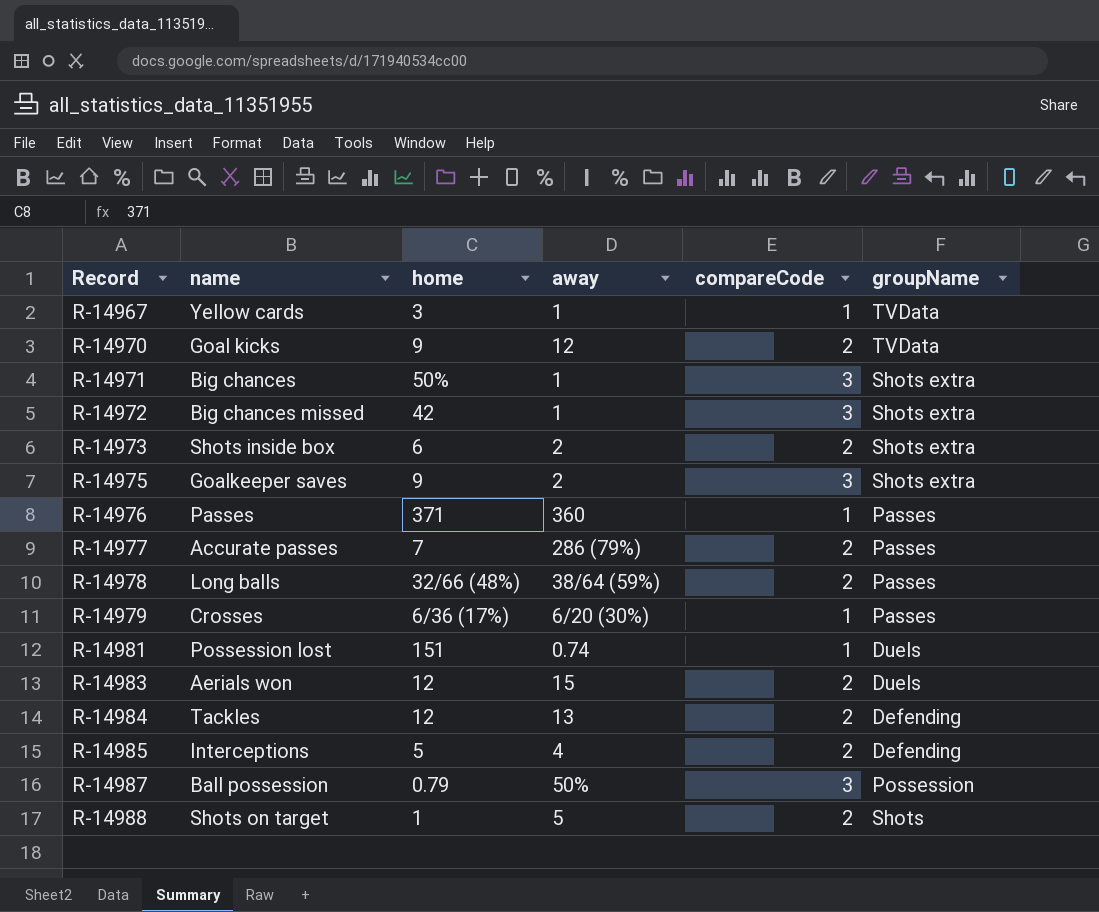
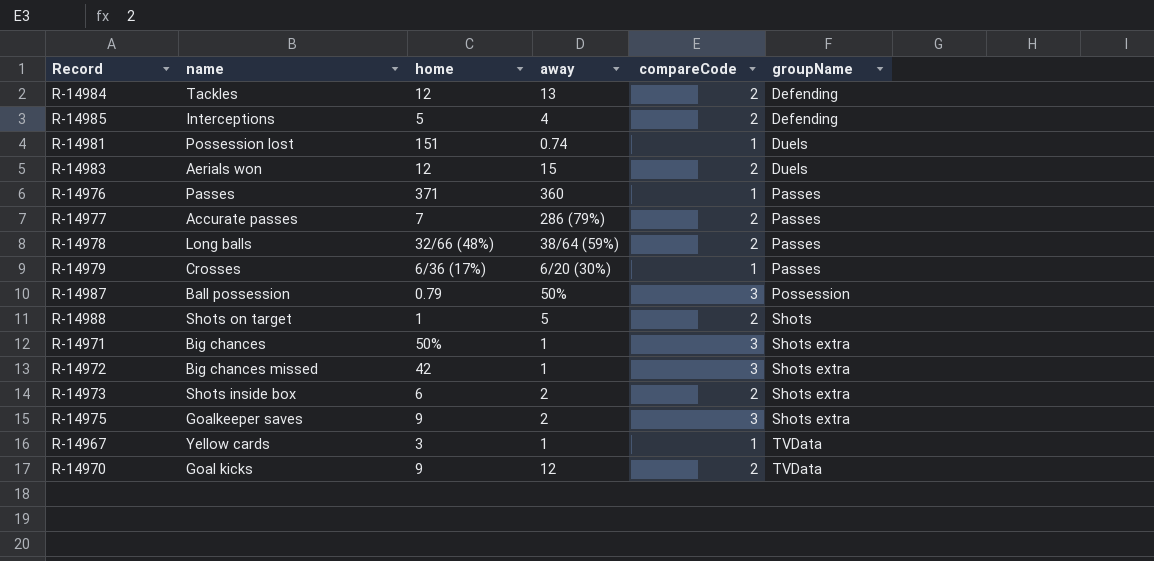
row order: Record ascending -> groupName ascending

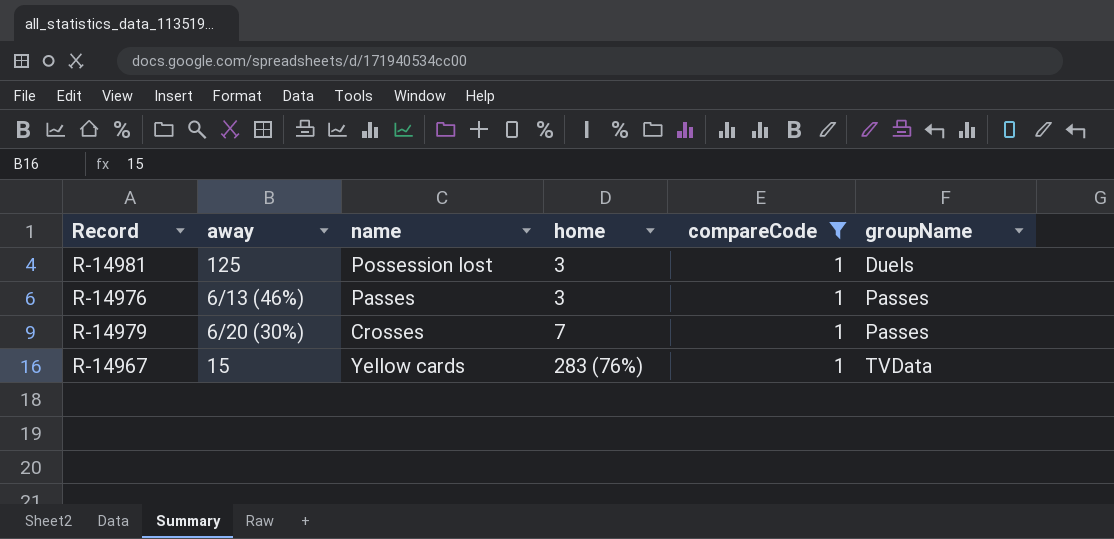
filter: none -> compareCode = 1
column away | position: 4 -> 2
R-14981 | away: 0.74 -> 125
R-14981 | home: 151 -> 3
R-14976 | away: 360 -> 6/13 (46%)
R-14976 | home: 371 -> 3
R-14979 | home: 6/36 (17%) -> 7
R-14967 | away: 1 -> 15
R-14967 | home: 3 -> 283 (76%)

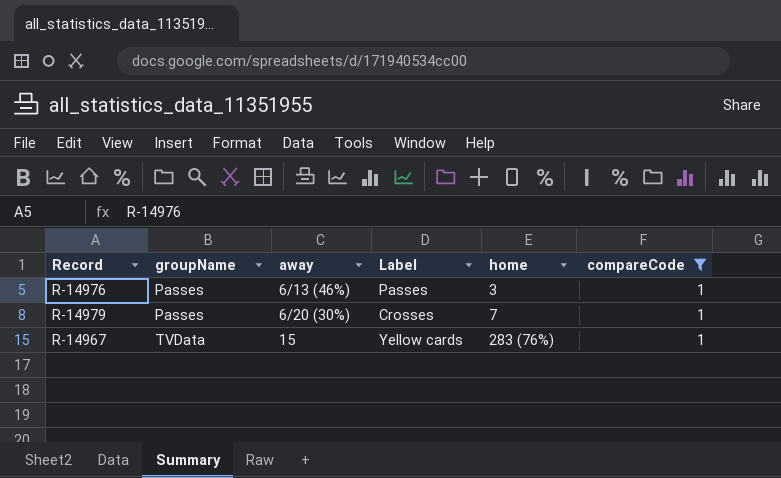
column groupName | position: 6 -> 2
column name: name -> Label
row R-14981: 125 | Possession lost | 3 | 1 | Duels -> none

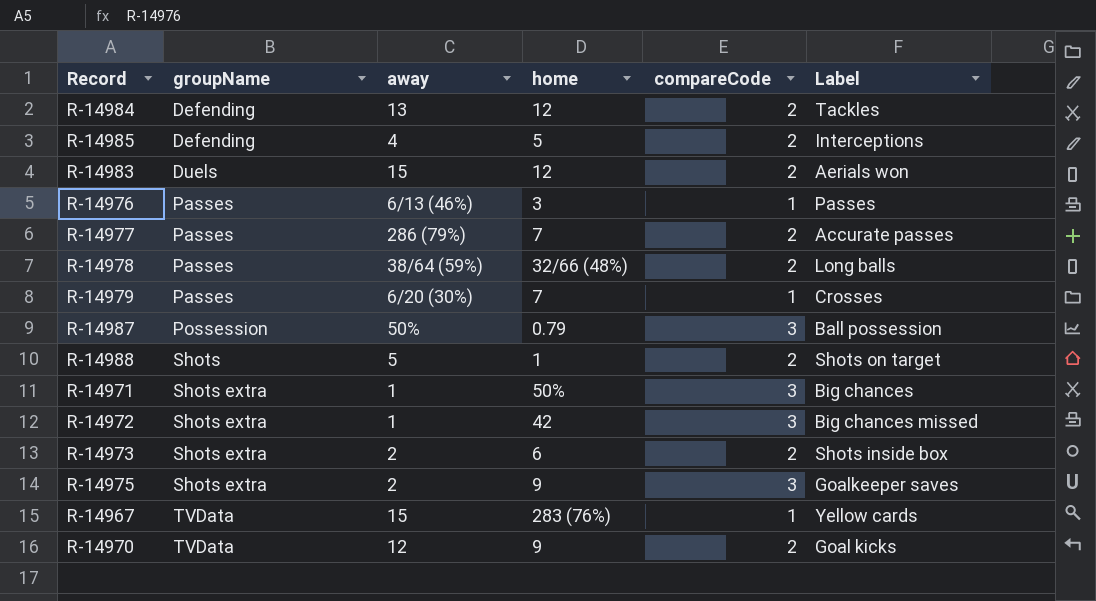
filter: compareCode = 1 -> none
column Label | position: 4 -> 6

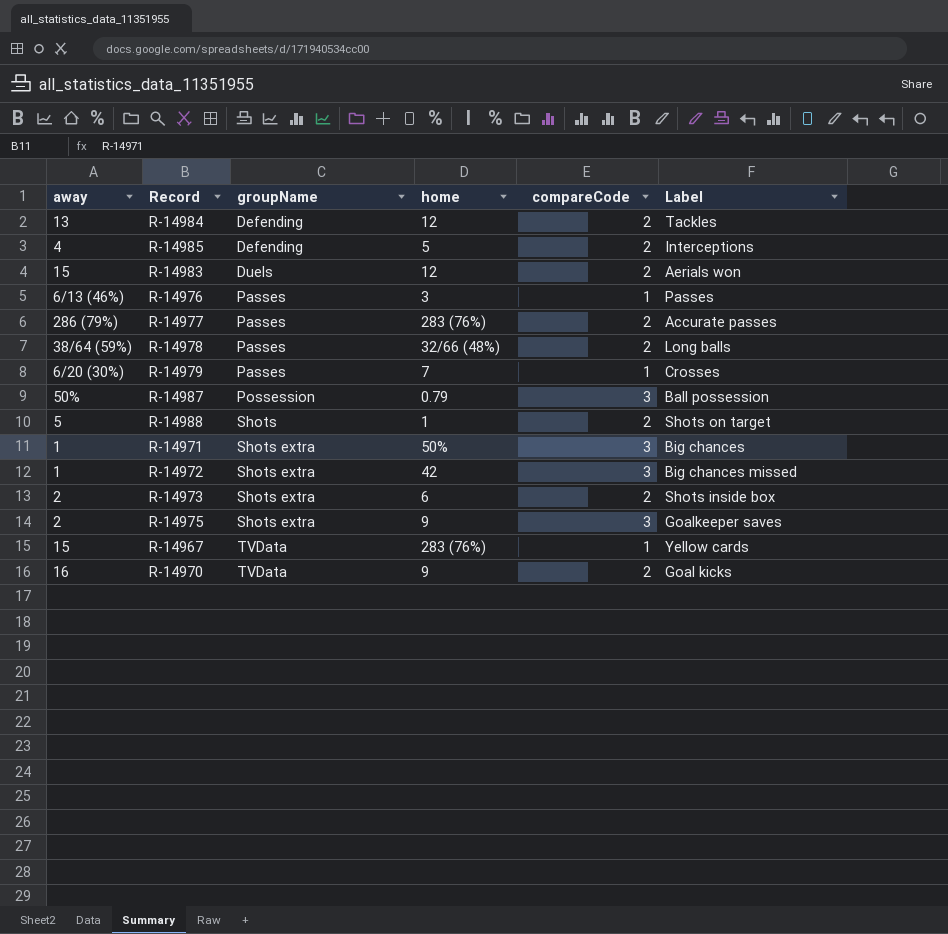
column away | position: 3 -> 1
R-14977 | home: 7 -> 283 (76%)
R-14970 | away: 12 -> 16

